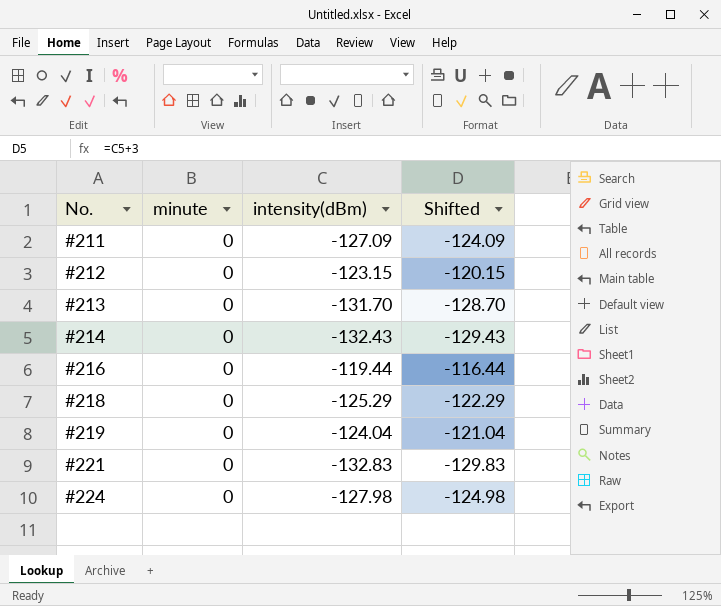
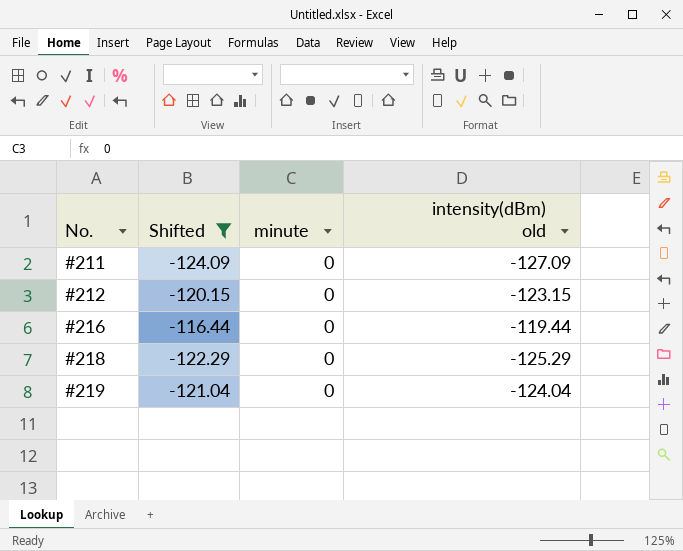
filter: none -> Shifted >= -124.09
column Shifted | position: 4 -> 2
column name: intensity(dBm) -> intensity(dBm) old

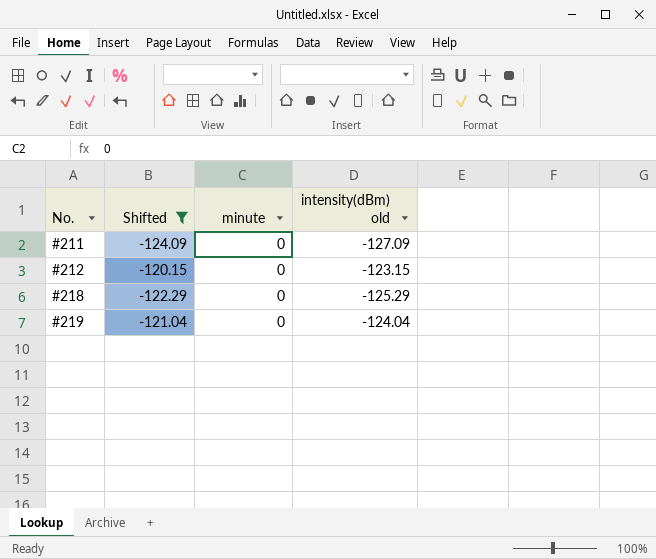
row #216: -116.44 | 0 | -119.44 -> none

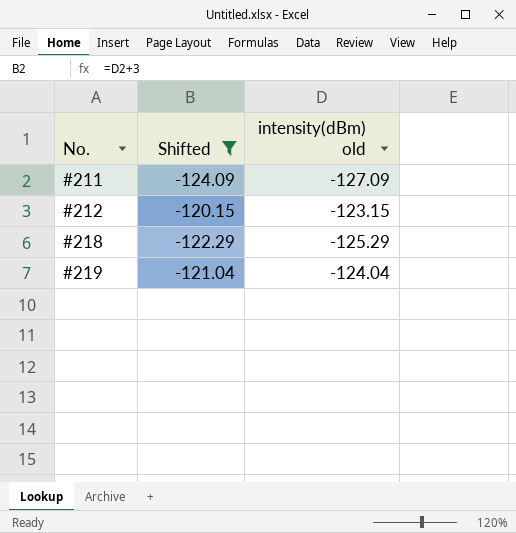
column minute | position: 3 -> none

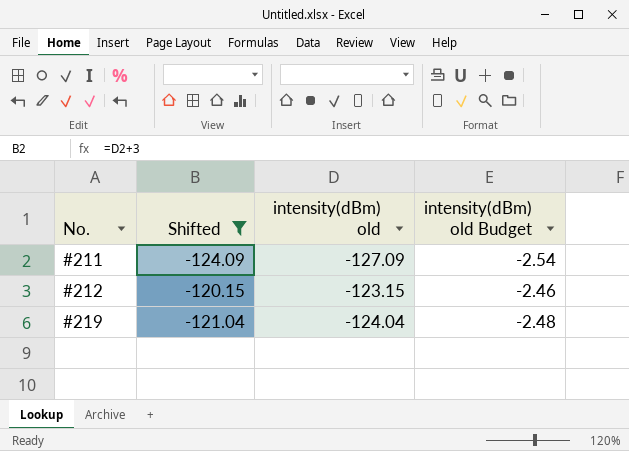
column intensity(dBm) old Budget | formula: none -> [intensity(dBm) old] * 0.02
row #218: -122.29 | -125.29 -> none

